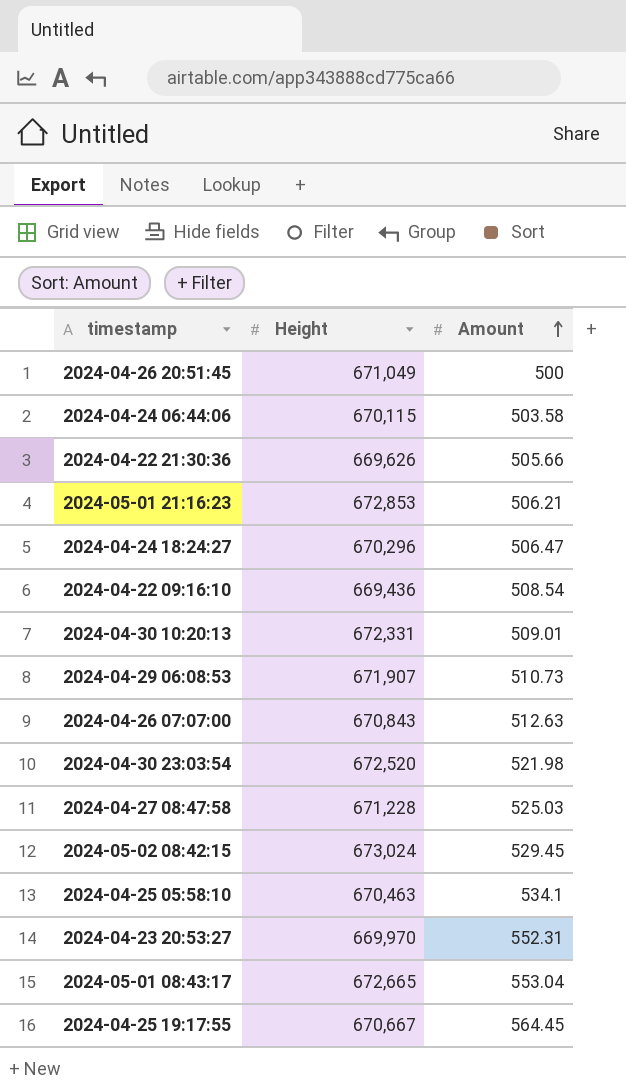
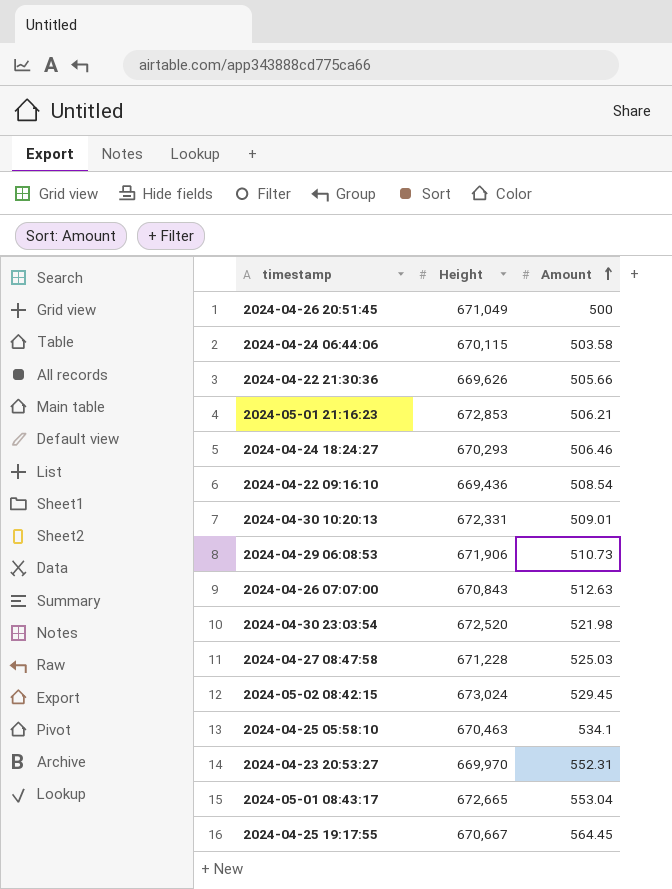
2024-04-24 18:24:27 | Height: 670,296 -> 670,293
2024-04-24 18:24:27 | Amount: 506.47 -> 506.46
2024-04-29 06:08:53 | Height: 671,907 -> 671,906

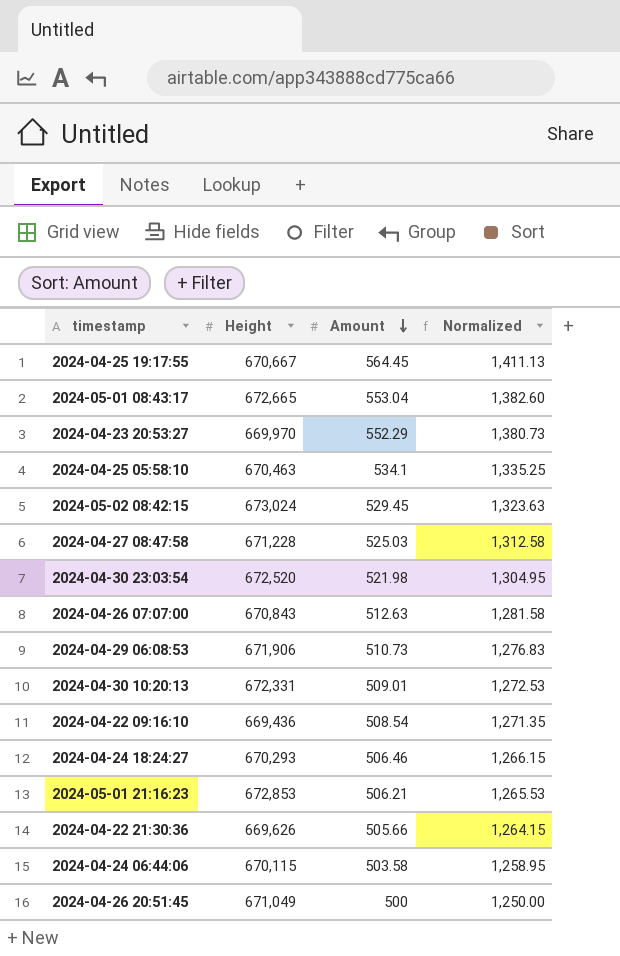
row order: Amount ascending -> Amount descending
column Normalized | formula: none -> [Amount] * 2.5
2024-04-23 20:53:27 | Amount: 552.31 -> 552.29

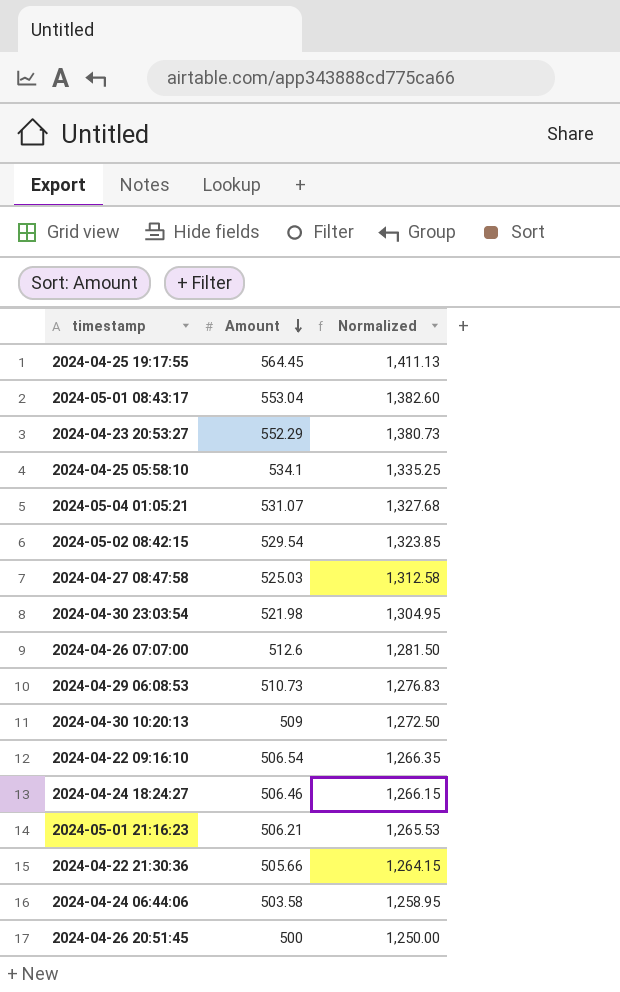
column Height | position: 2 -> none
row 2024-05-04 01:05:21: none -> 531.07 | 1,327.68
2024-05-02 08:42:15 | Amount: 529.45 -> 529.54
2024-05-02 08:42:15 | Normalized: 1,323.63 -> 1,323.85
2024-04-26 07:07:00 | Amount: 512.63 -> 512.6
2024-04-26 07:07:00 | Normalized: 1,281.58 -> 1,281.50
2024-04-30 10:20:13 | Amount: 509.01 -> 509
2024-04-30 10:20:13 | Normalized: 1,272.53 -> 1,272.50
2024-04-22 09:16:10 | Amount: 508.54 -> 506.54
2024-04-22 09:16:10 | Normalized: 1,271.35 -> 1,266.35

